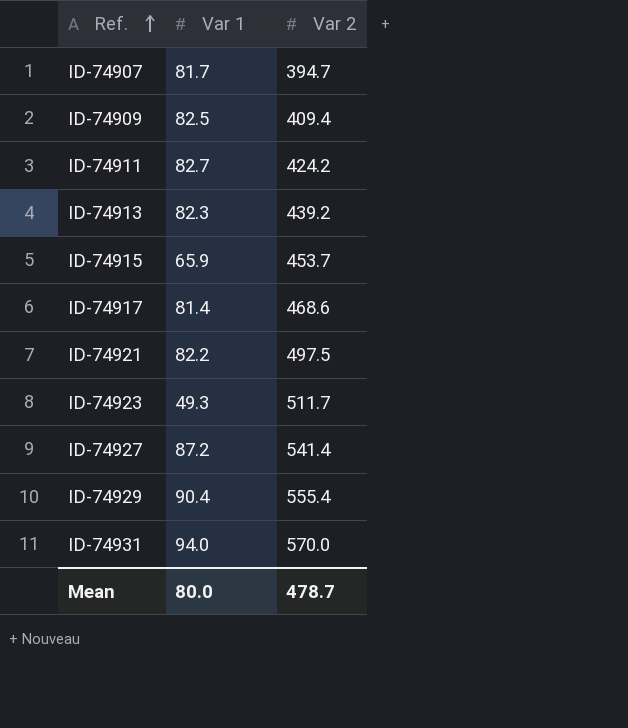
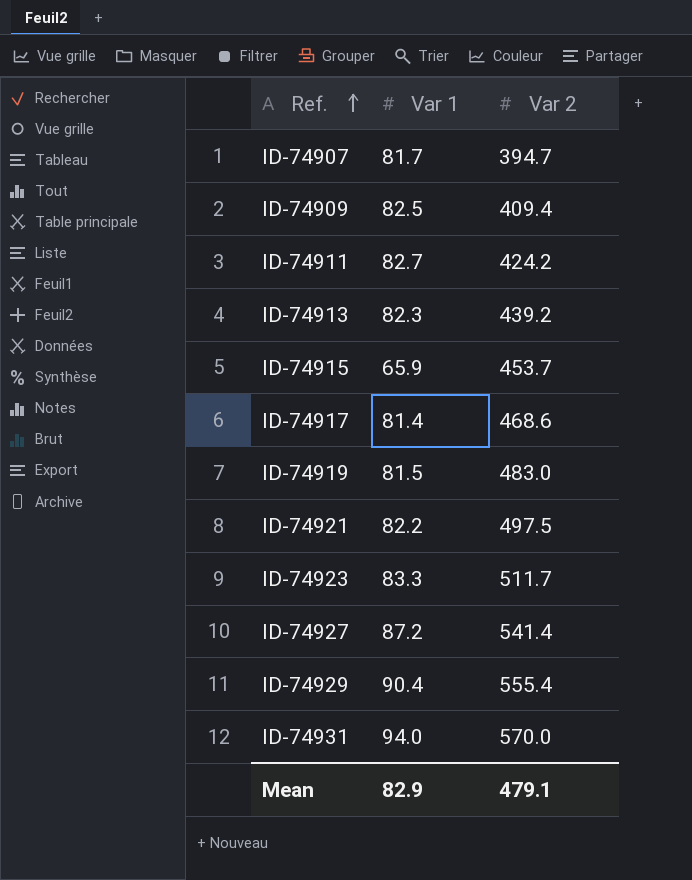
row ID-74919: none -> 81.5 | 483.0
ID-74923 | Var 1: 49.3 -> 83.3
Mean | Var 1: 80.0 -> 82.9
Mean | Var 2: 478.7 -> 479.1

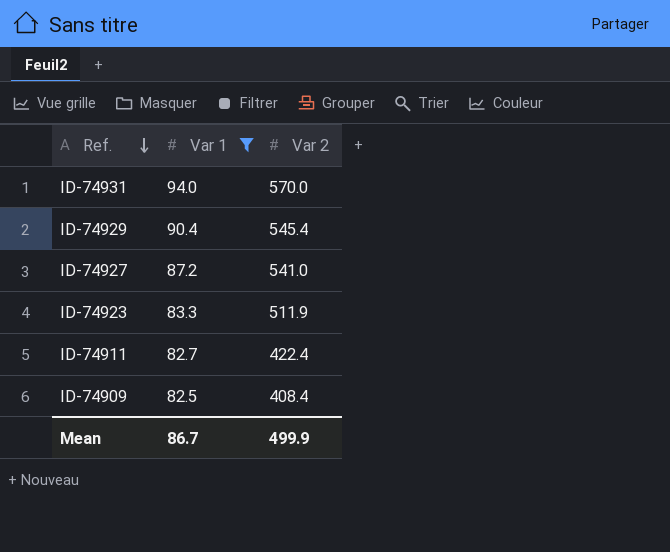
filter: none -> Var 1 >= 82.5
row order: Ref. ascending -> Ref. descending
ID-74929 | Var 2: 555.4 -> 545.4
ID-74927 | Var 2: 541.4 -> 541.0
ID-74923 | Var 2: 511.7 -> 511.9
ID-74911 | Var 2: 424.2 -> 422.4
ID-74909 | Var 2: 409.4 -> 408.4
Mean | Var 1: 82.9 -> 86.7
Mean | Var 2: 479.1 -> 499.9

